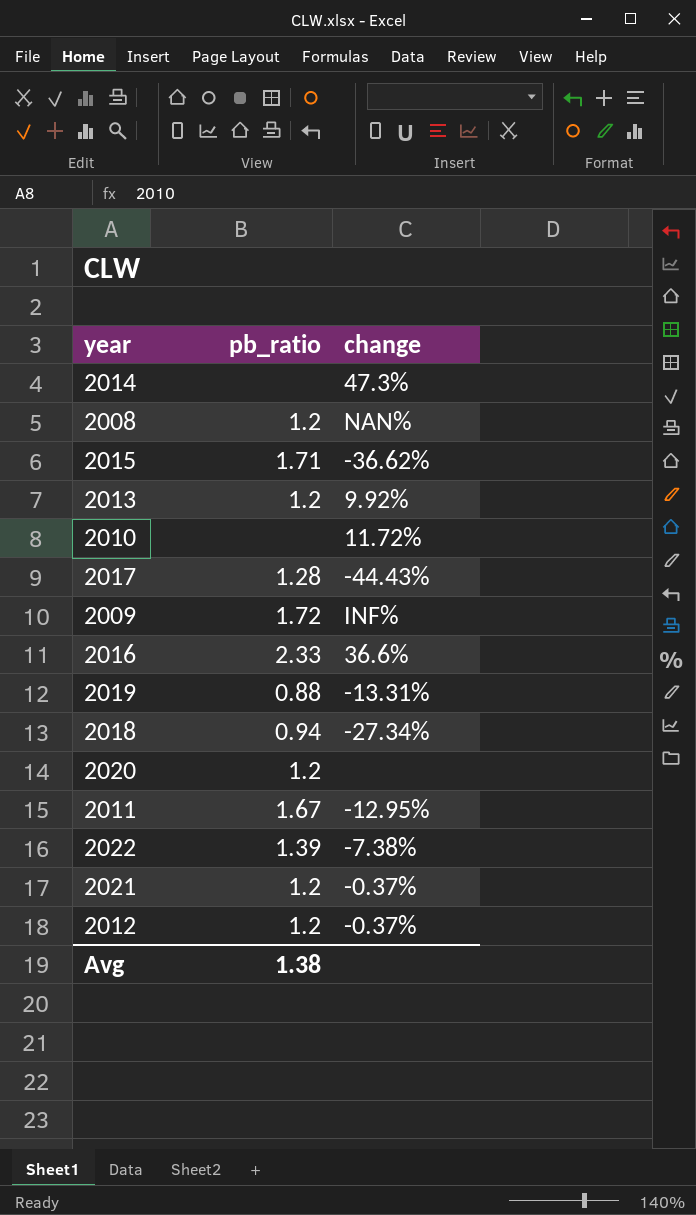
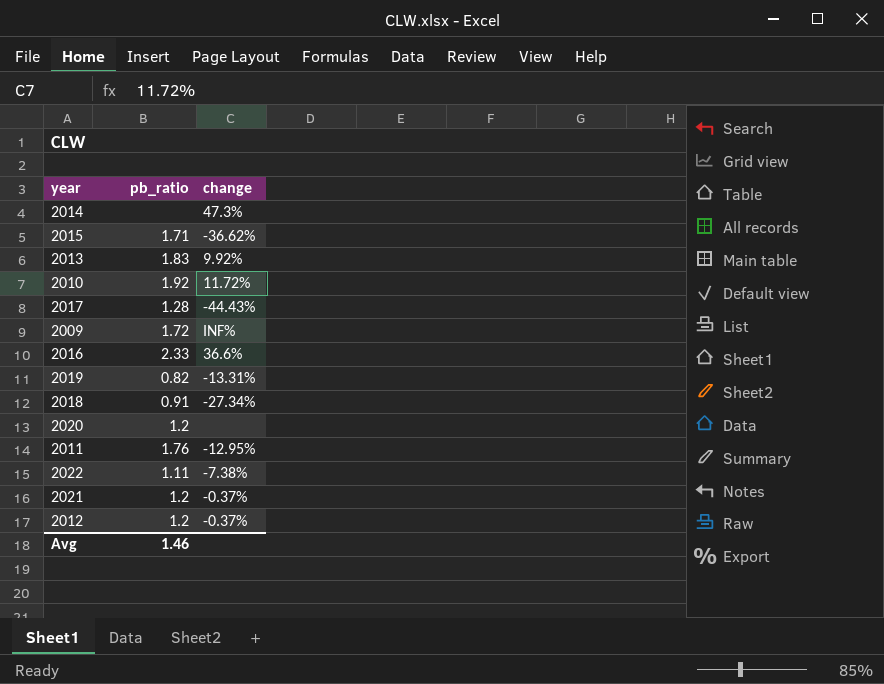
row 2008: 1.2 | NAN% -> none
2013 | pb_ratio: 1.2 -> 1.83
2010 | pb_ratio: none -> 1.92
2019 | pb_ratio: 0.88 -> 0.82
2018 | pb_ratio: 0.94 -> 0.91
2011 | pb_ratio: 1.67 -> 1.76
2022 | pb_ratio: 1.39 -> 1.11
Avg | pb_ratio: 1.38 -> 1.46

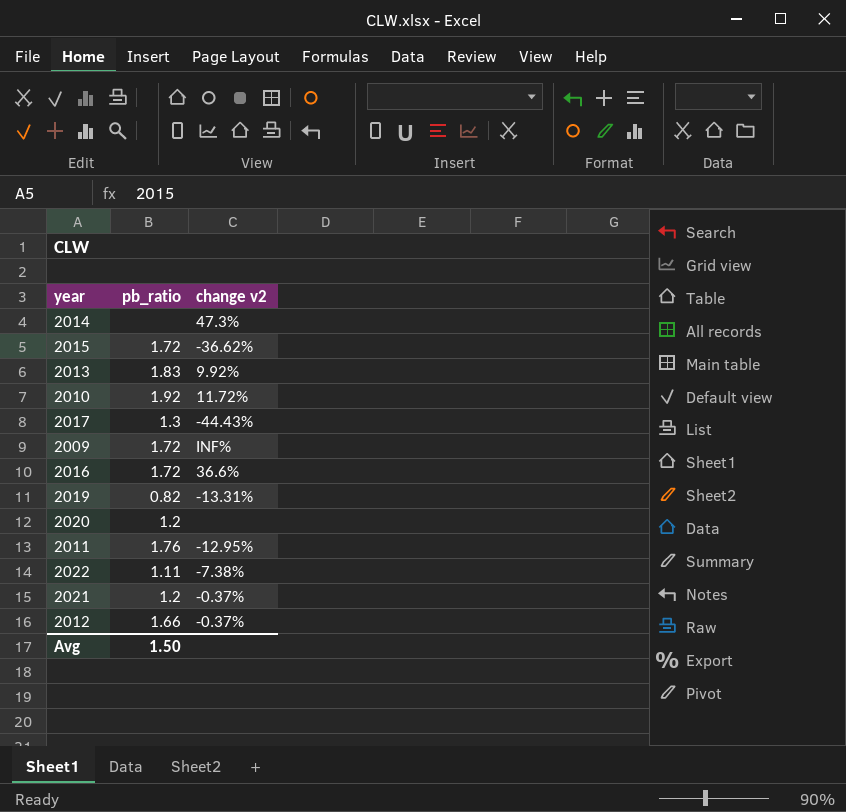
column name: change -> change v2
row 2018: 0.91 | -27.34% -> none
2015 | pb_ratio: 1.71 -> 1.72
2017 | pb_ratio: 1.28 -> 1.3
2016 | pb_ratio: 2.33 -> 1.72
2012 | pb_ratio: 1.2 -> 1.66
Avg | pb_ratio: 1.46 -> 1.50

